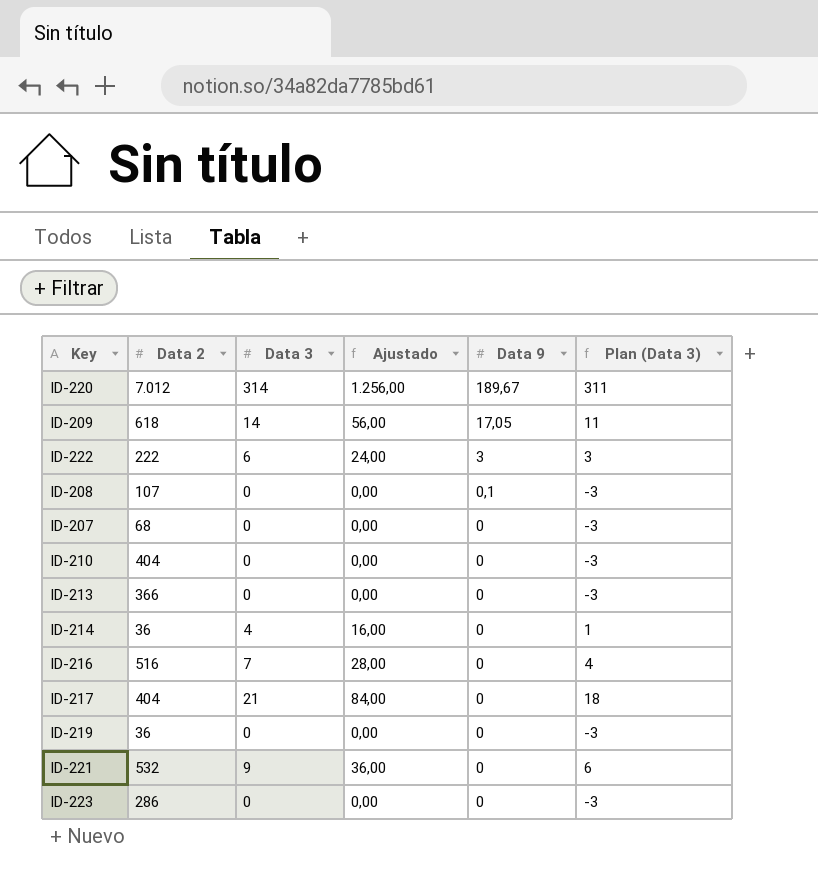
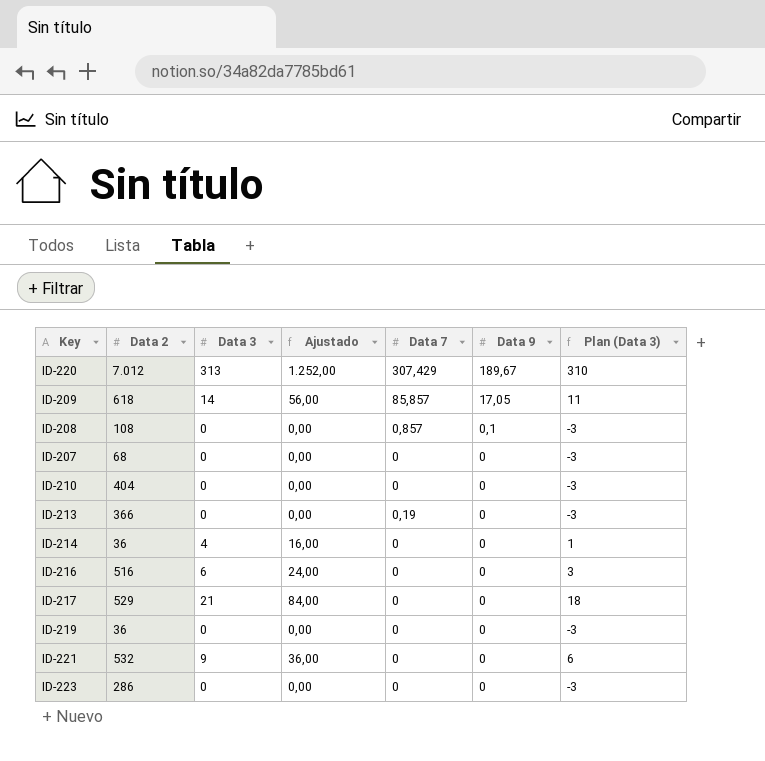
column Data 7 | position: none -> 5
row ID-222: 222 | 6 | 24,00 | 3 | 3 -> none
ID-220 | Data 3: 314 -> 313
ID-220 | Ajustado: 1.256,00 -> 1.252,00
ID-220 | Plan (Data 3): 311 -> 310
ID-208 | Data 2: 107 -> 108
ID-216 | Data 3: 7 -> 6
ID-216 | Ajustado: 28,00 -> 24,00
ID-216 | Plan (Data 3): 4 -> 3
ID-217 | Data 2: 404 -> 529

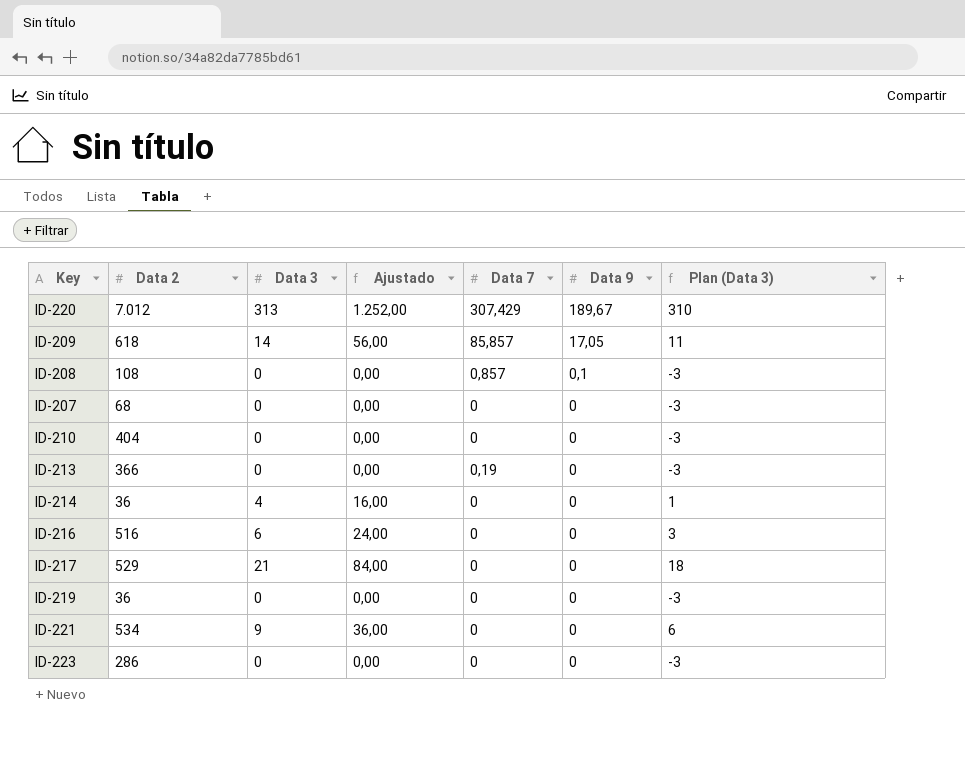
ID-221 | Data 2: 532 -> 534

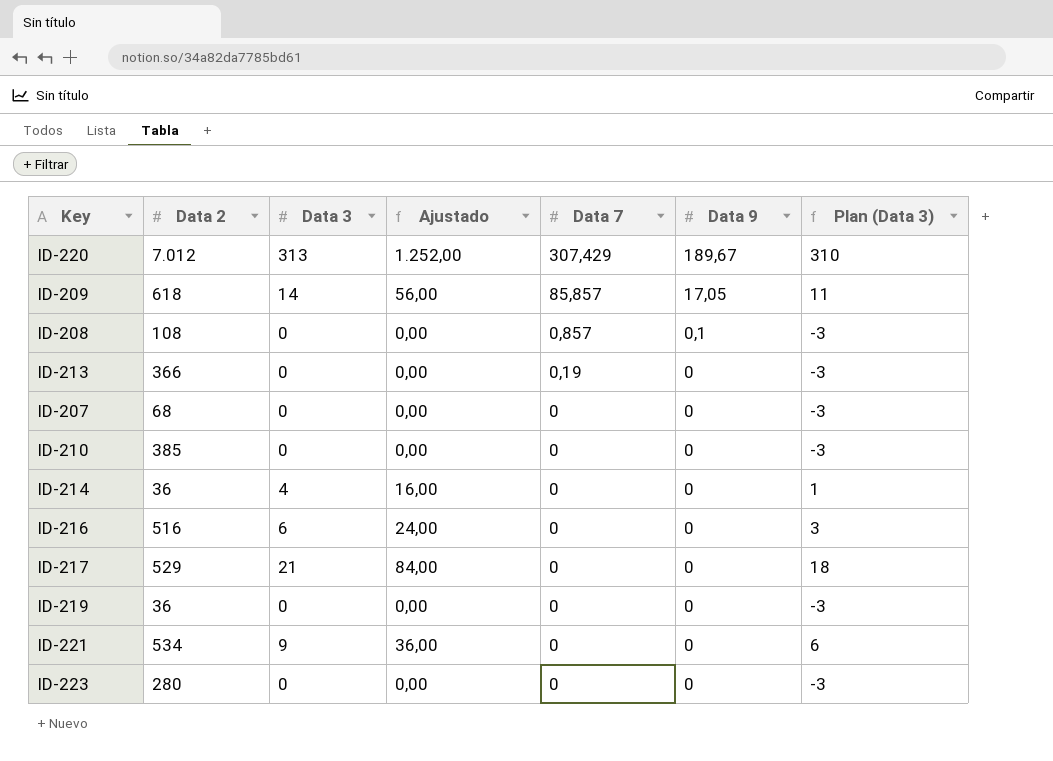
row order: Data 9 descending -> Data 7 descending
ID-210 | Data 2: 404 -> 385
ID-223 | Data 2: 286 -> 280

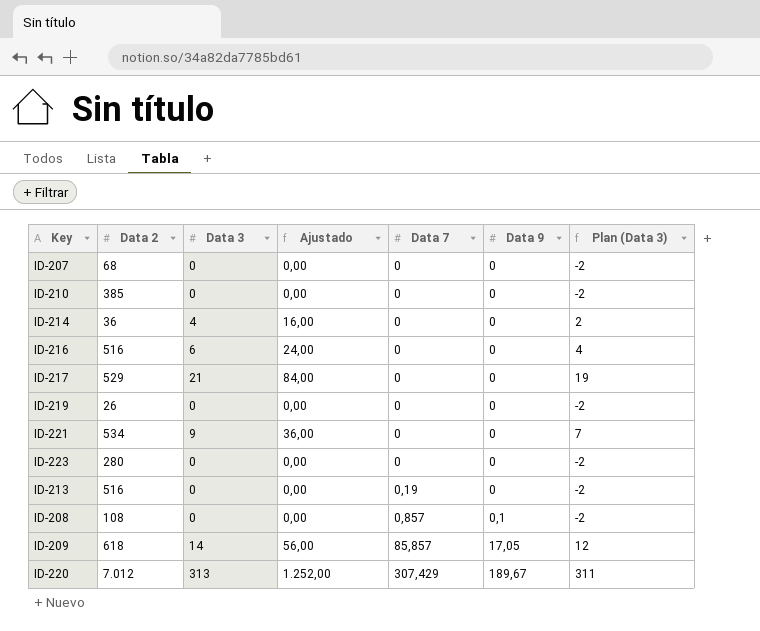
row order: Data 7 descending -> Data 7 ascending
column Plan (Data 3) | formula: [Data 3] - 3 -> [Data 3] - 2
ID-219 | Data 2: 36 -> 26
ID-213 | Data 2: 366 -> 516

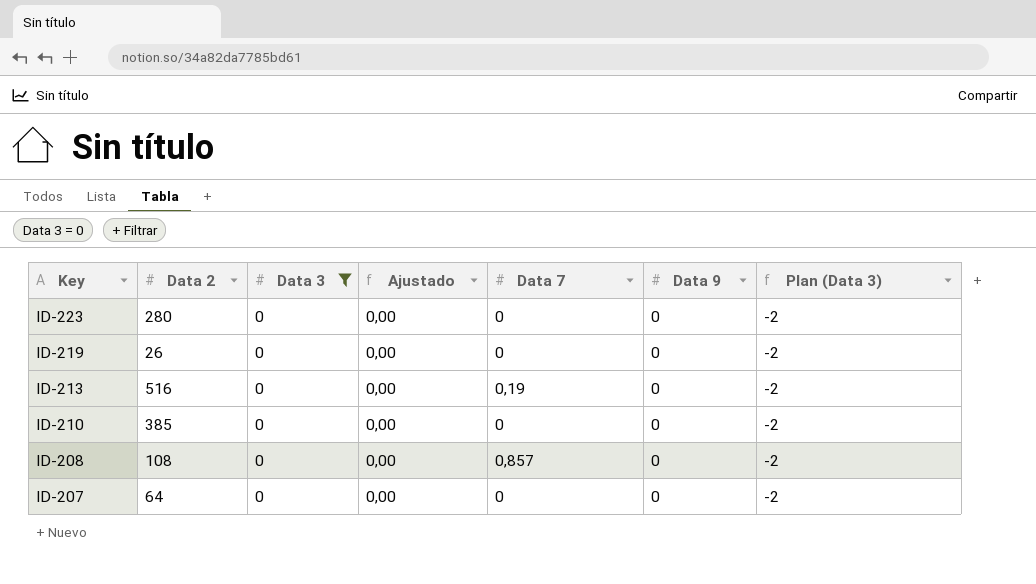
filter: none -> Data 3 = 0
row order: Data 7 ascending -> Key descending
ID-208 | Data 9: 0,1 -> 0
ID-207 | Data 2: 68 -> 64

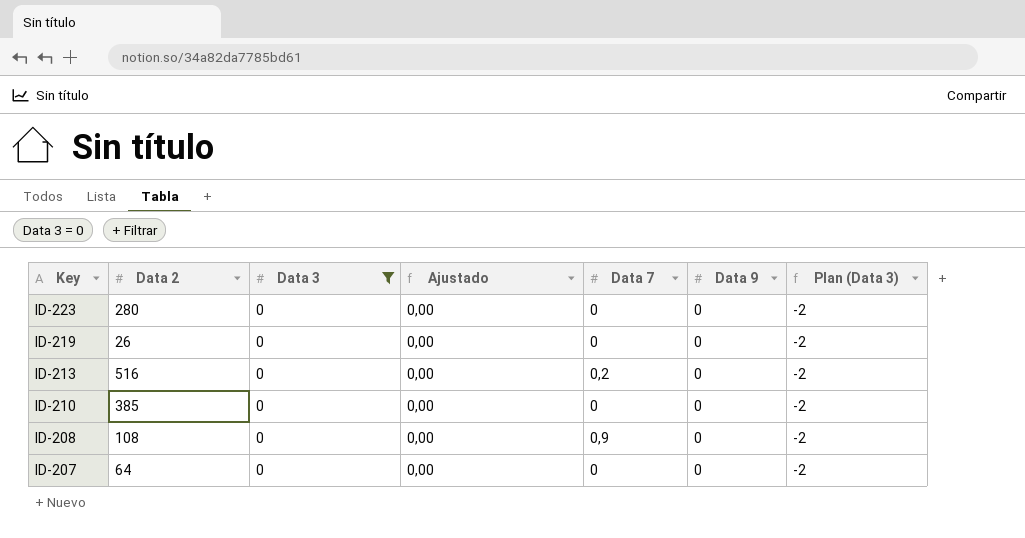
ID-213 | Data 7: 0,19 -> 0,2
ID-208 | Data 7: 0,857 -> 0,9

